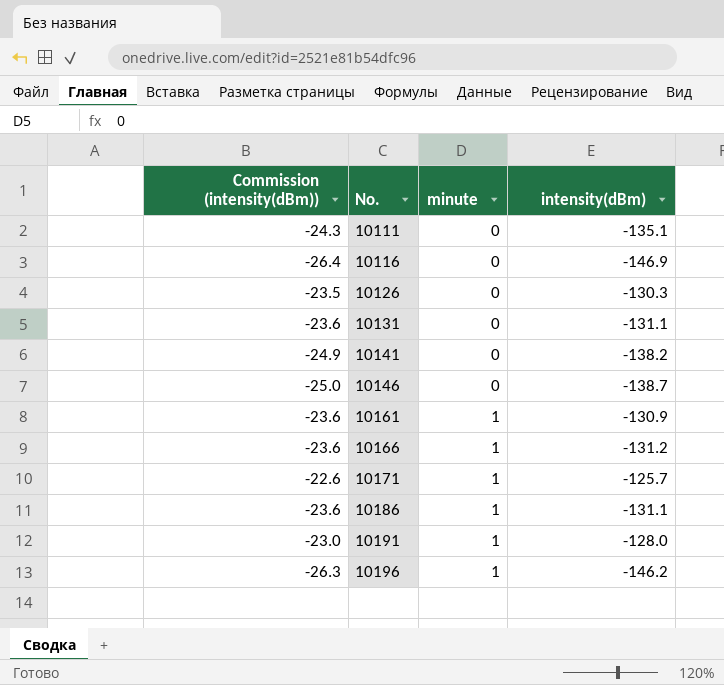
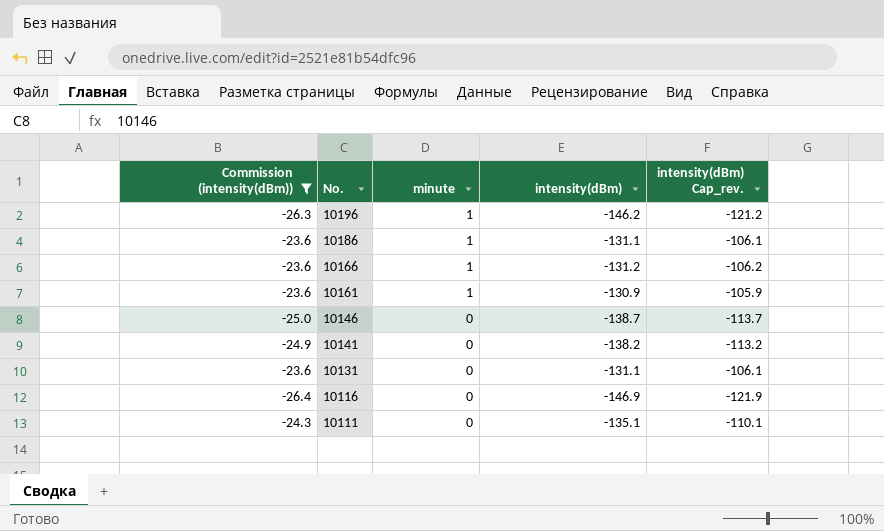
filter: none -> Commission (intensity(dBm)) <= -23.6
row order: No. ascending -> No. descending
column intensity(dBm) Cap_rev. | formula: none -> [intensity(dBm)] + 25

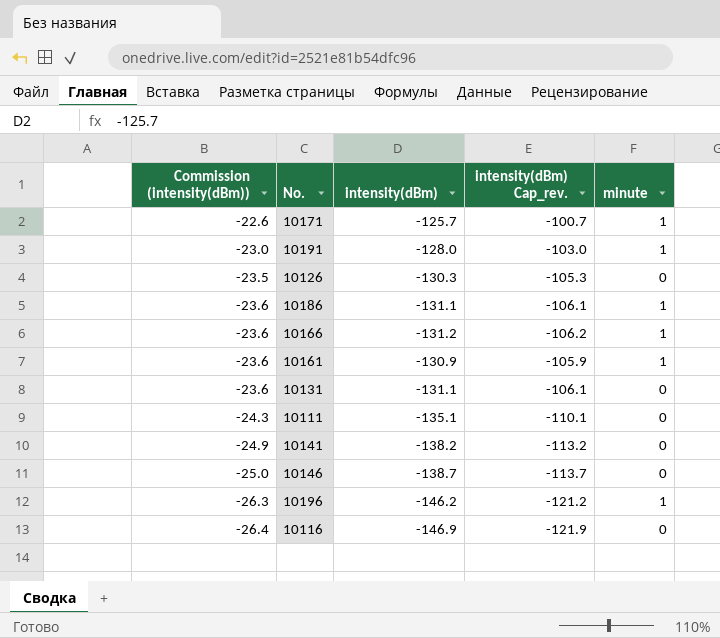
filter: Commission (intensity(dBm)) <= -23.6 -> none
row order: No. descending -> Commission (intensity(dBm)) descending
column minute | position: 3 -> 5

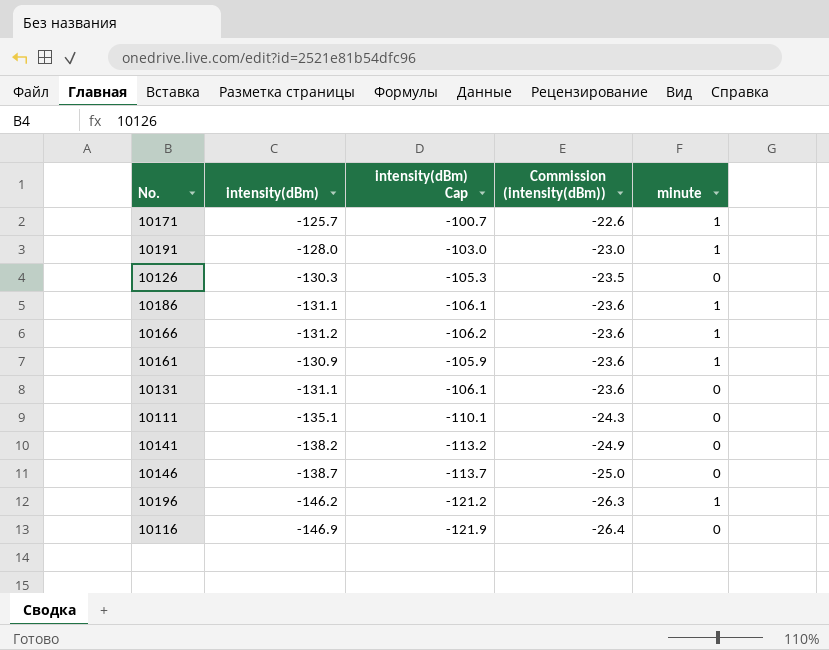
column name: intensity(dBm) Cap_rev. -> intensity(dBm) Cap
column Commission (intensity(dBm)) | position: 1 -> 4

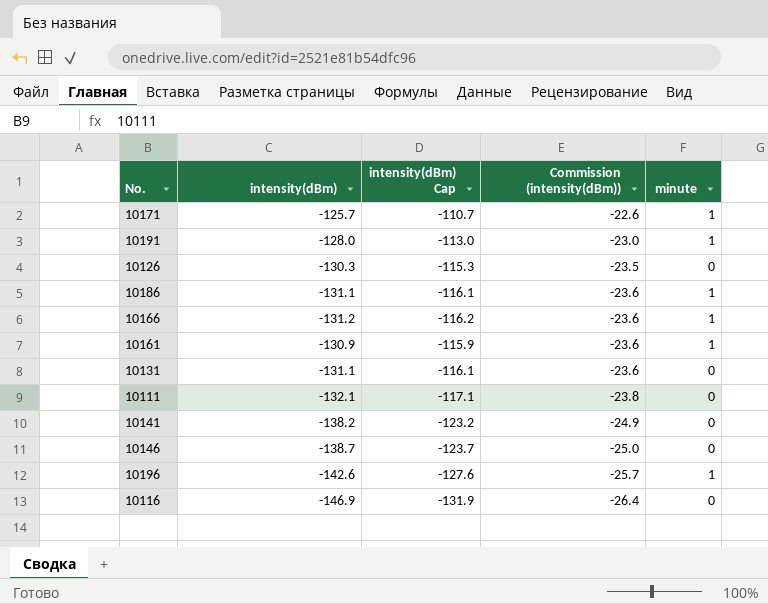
column intensity(dBm) Cap | formula: [intensity(dBm)] + 25 -> [intensity(dBm)] + 15
10111 | intensity(dBm): -135.1 -> -132.1
10111 | Commission (intensity(dBm)): -24.3 -> -23.8
10196 | intensity(dBm): -146.2 -> -142.6
10196 | Commission (intensity(dBm)): -26.3 -> -25.7

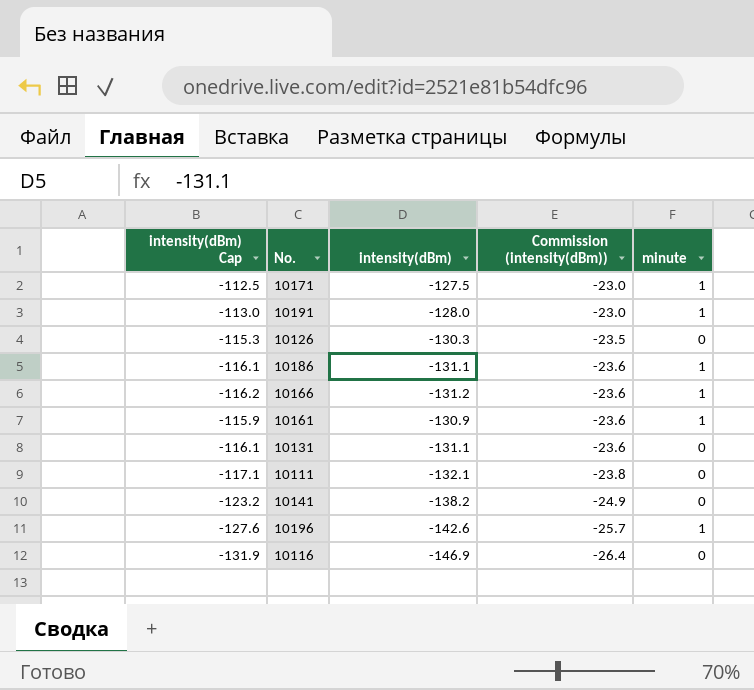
column intensity(dBm) Cap | position: 3 -> 1
row 10146: -138.7 | -123.7 | -25.0 | 0 -> none
10171 | intensity(dBm) Cap: -110.7 -> -112.5
10171 | intensity(dBm): -125.7 -> -127.5
10171 | Commission (intensity(dBm)): -22.6 -> -23.0

